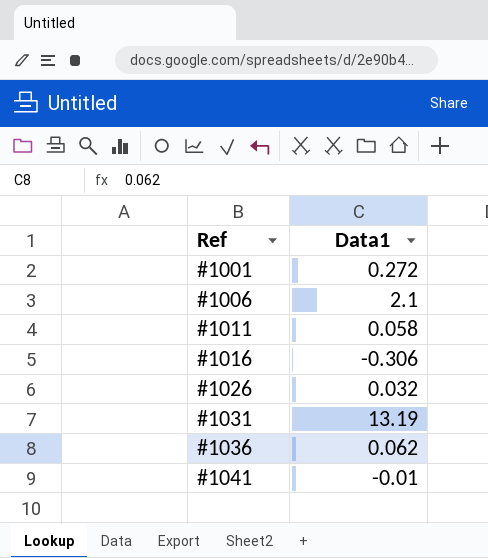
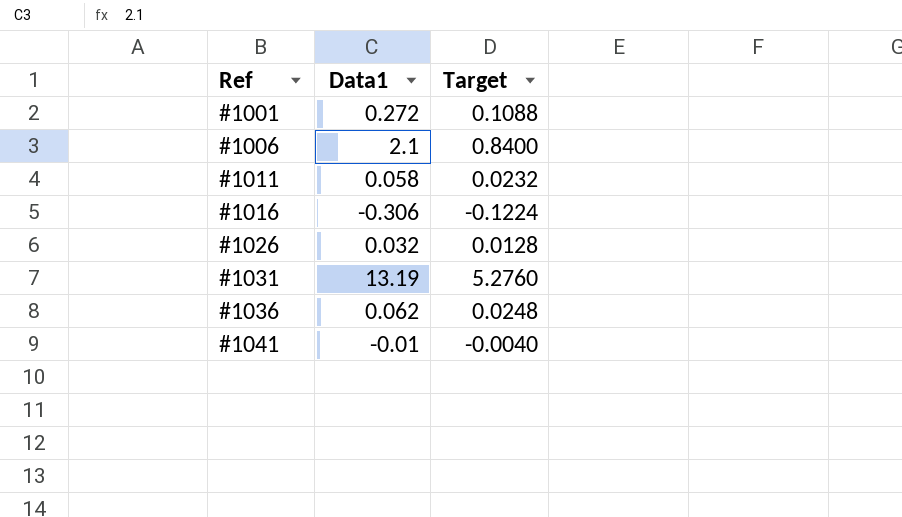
column Target | formula: none -> [Data1] * 0.4

